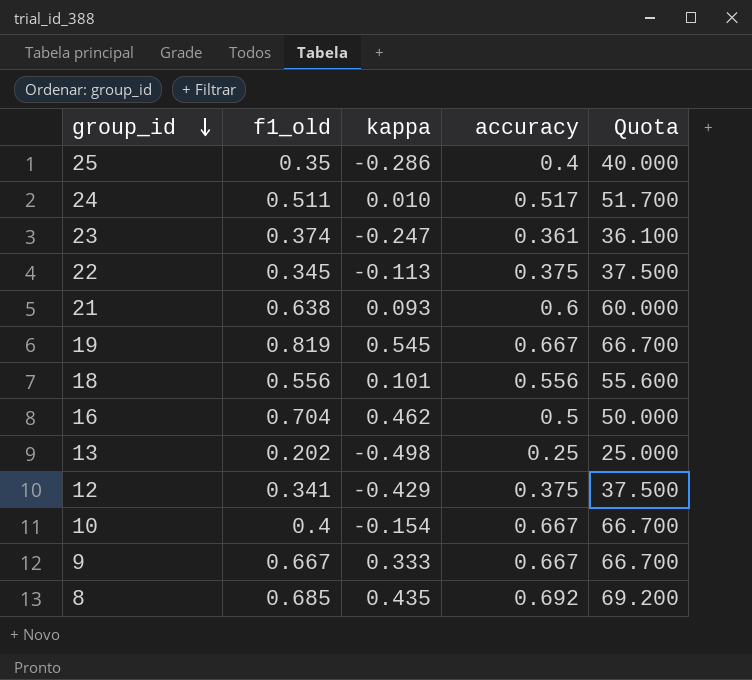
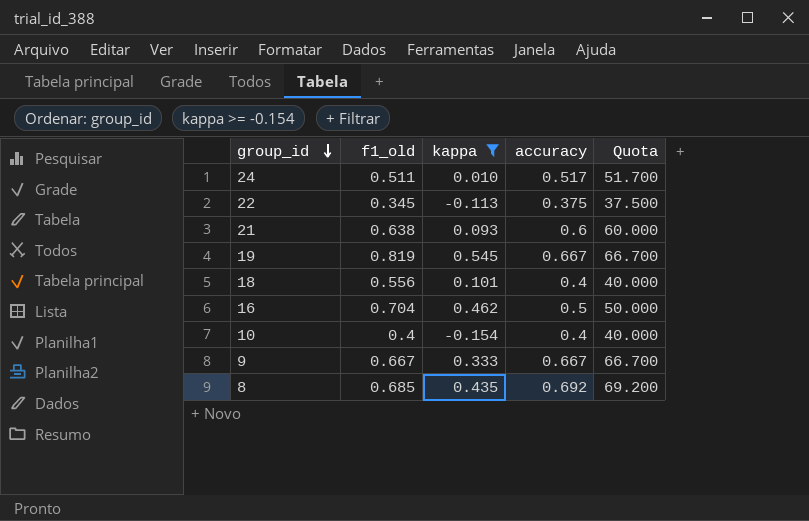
filter: none -> kappa >= -0.154
18 | accuracy: 0.556 -> 0.4
18 | Quota: 55.600 -> 40.000
10 | accuracy: 0.667 -> 0.4
10 | Quota: 66.700 -> 40.000

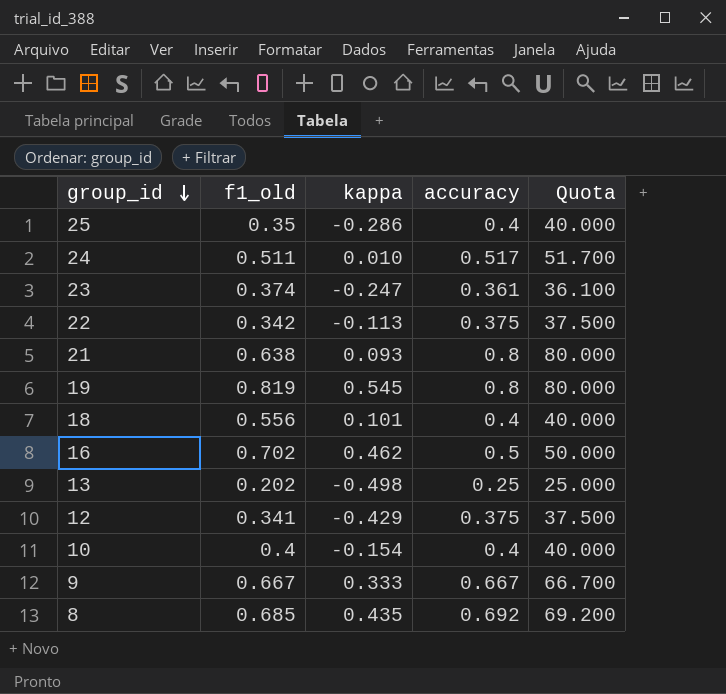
filter: kappa >= -0.154 -> none
22 | f1_old: 0.345 -> 0.342
21 | accuracy: 0.6 -> 0.8
21 | Quota: 60.000 -> 80.000
19 | accuracy: 0.667 -> 0.8
19 | Quota: 66.700 -> 80.000
16 | f1_old: 0.704 -> 0.702

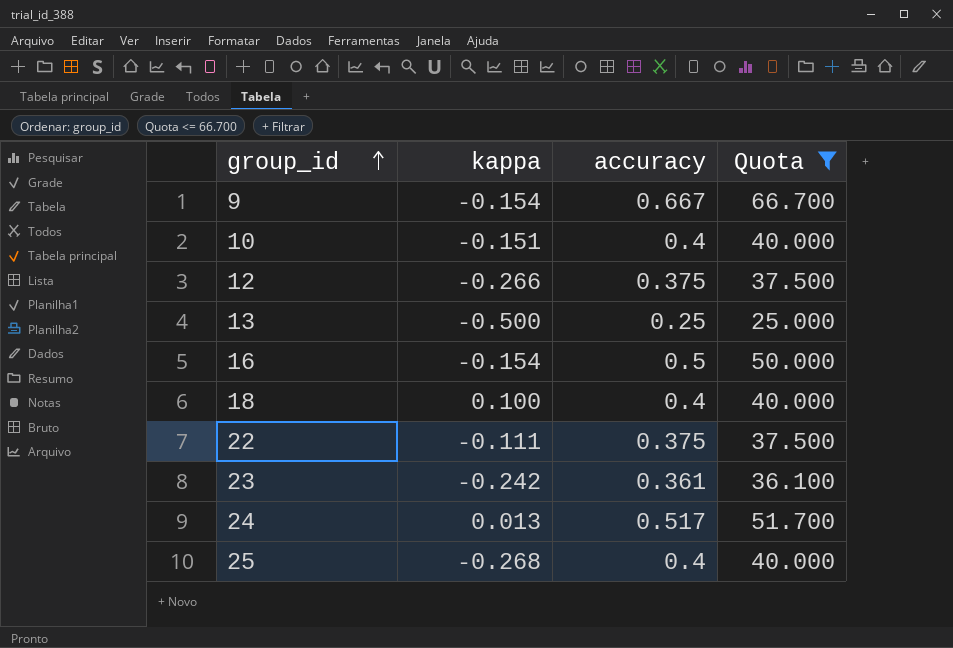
filter: none -> Quota <= 66.700
row order: group_id descending -> group_id ascending
column f1_old | position: 2 -> none
9 | kappa: 0.333 -> -0.154
10 | kappa: -0.154 -> -0.151
12 | kappa: -0.429 -> -0.266
13 | kappa: -0.498 -> -0.500
16 | kappa: 0.462 -> -0.154
18 | kappa: 0.101 -> 0.100
22 | kappa: -0.113 -> -0.111
23 | kappa: -0.247 -> -0.242
24 | kappa: 0.010 -> 0.013
25 | kappa: -0.286 -> -0.268

